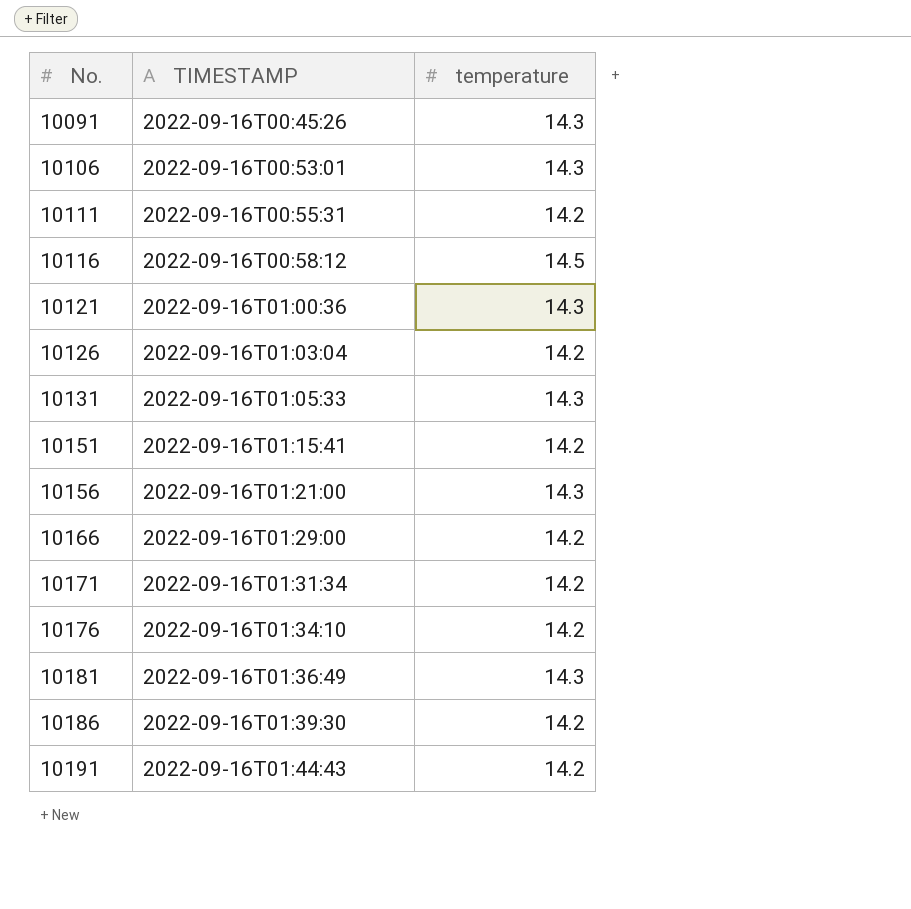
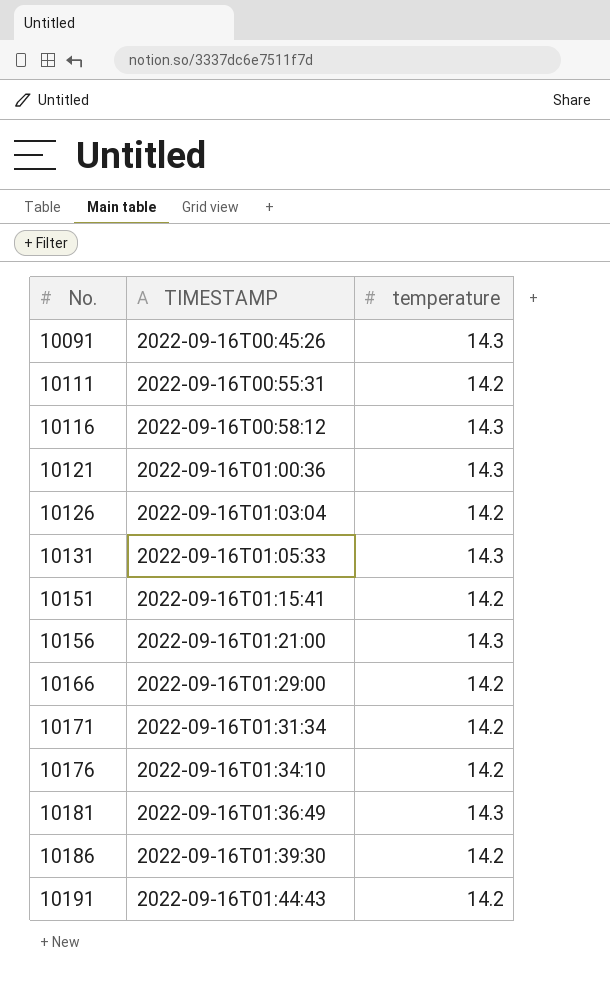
row 10106: 2022-09-16T00:53:01 | 14.3 -> none
10116 | temperature: 14.5 -> 14.3

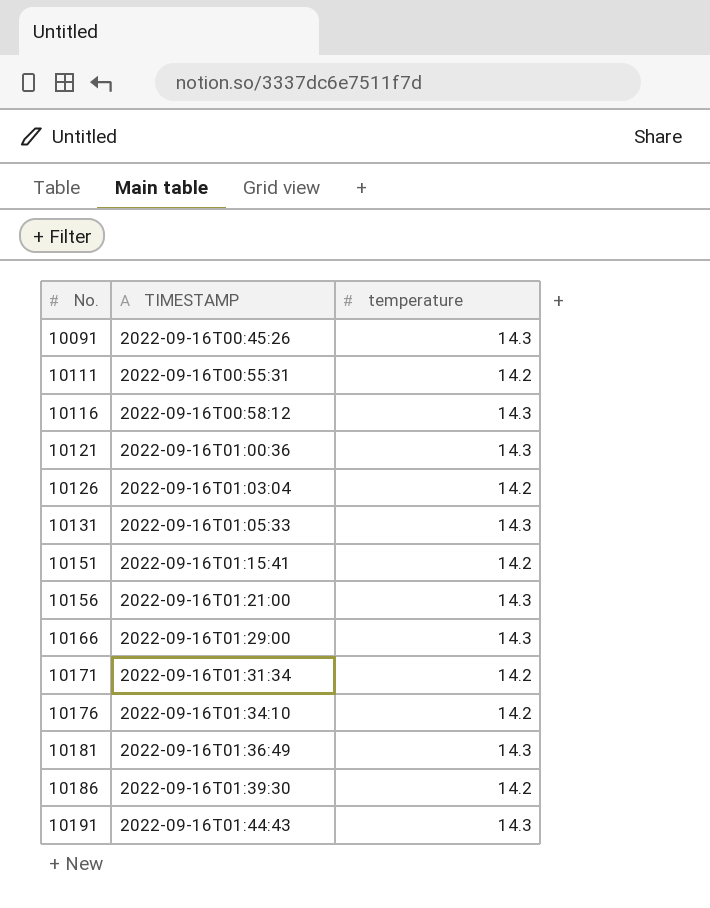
10166 | temperature: 14.2 -> 14.3
10191 | temperature: 14.2 -> 14.3

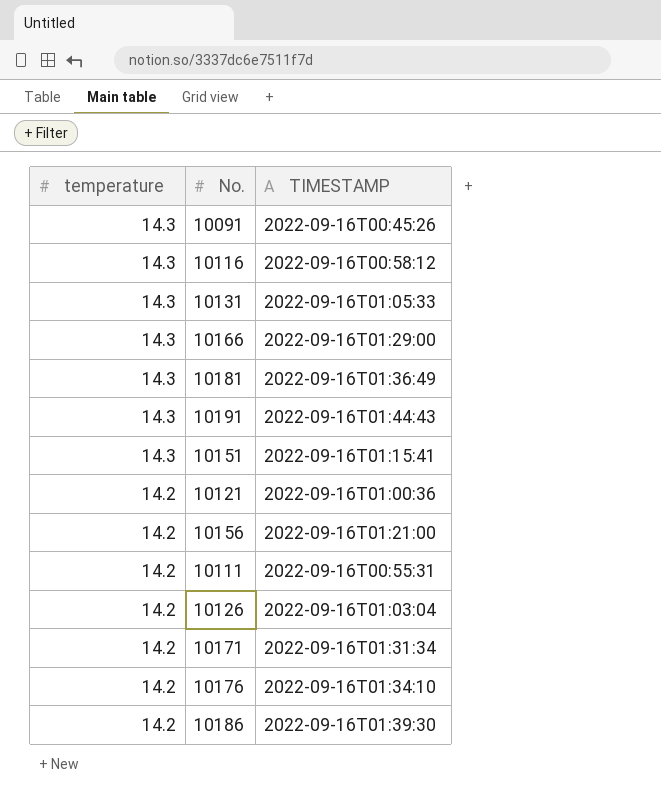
row order: No. ascending -> temperature descending
column temperature | position: 3 -> 1
10151 | temperature: 14.2 -> 14.3
10121 | temperature: 14.3 -> 14.2
10156 | temperature: 14.3 -> 14.2

